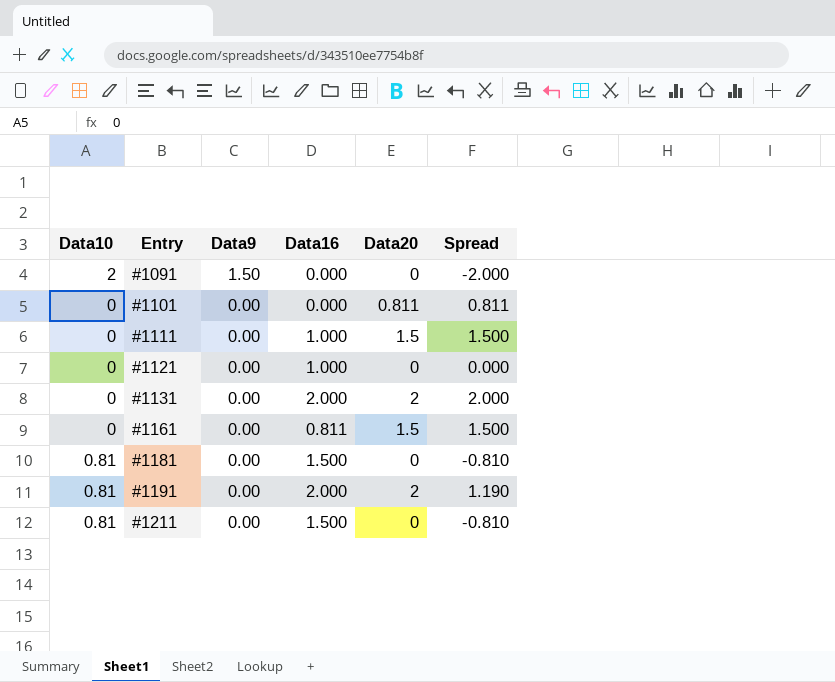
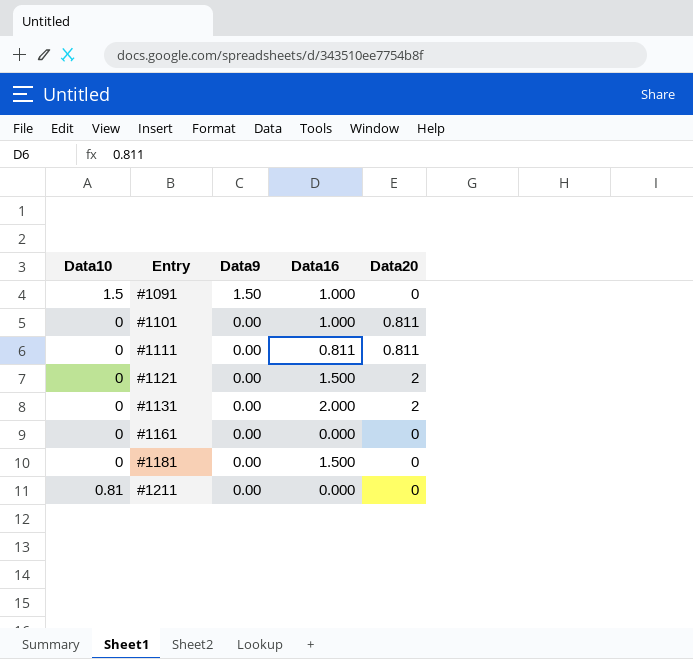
column Spread | formula: [Data20] - [Data10] -> none
row #1191: 0.81 | 0.00 | 2.000 | 2 | 1.190 -> none
#1091 | Data10: 2 -> 1.5
#1091 | Data16: 0.000 -> 1.000
#1101 | Data16: 0.000 -> 1.000
#1111 | Data16: 1.000 -> 0.811
#1111 | Data20: 1.5 -> 0.811
#1121 | Data16: 1.000 -> 1.500
#1121 | Data20: 0 -> 2
#1161 | Data16: 0.811 -> 0.000
#1161 | Data20: 1.5 -> 0
#1181 | Data10: 0.81 -> 0
#1211 | Data16: 1.500 -> 0.000

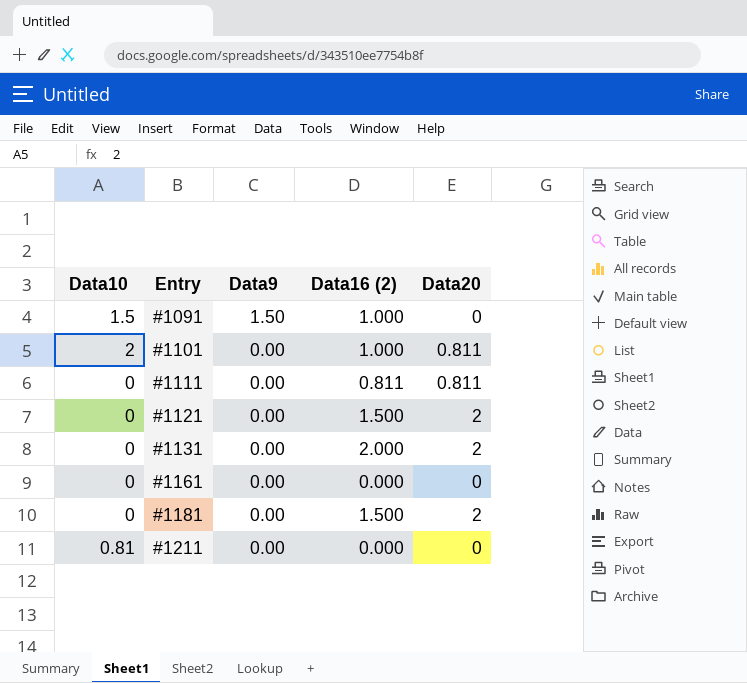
column name: Data16 -> Data16 (2)
#1101 | Data10: 0 -> 2
#1181 | Data20: 0 -> 2

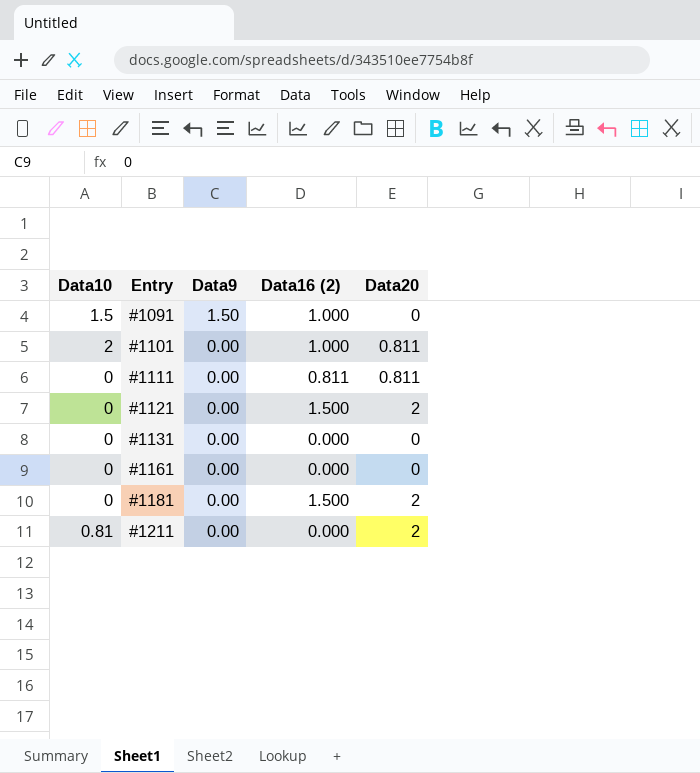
#1131 | Data16 (2): 2.000 -> 0.000
#1131 | Data20: 2 -> 0
#1211 | Data20: 0 -> 2

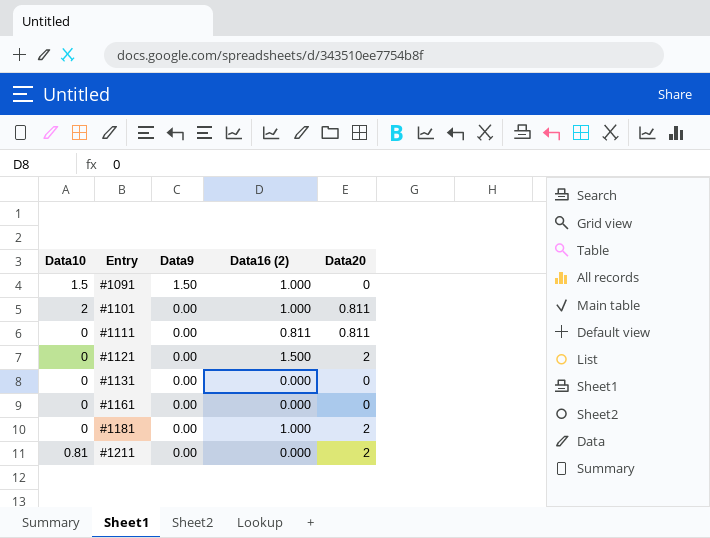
#1181 | Data16 (2): 1.500 -> 1.000

